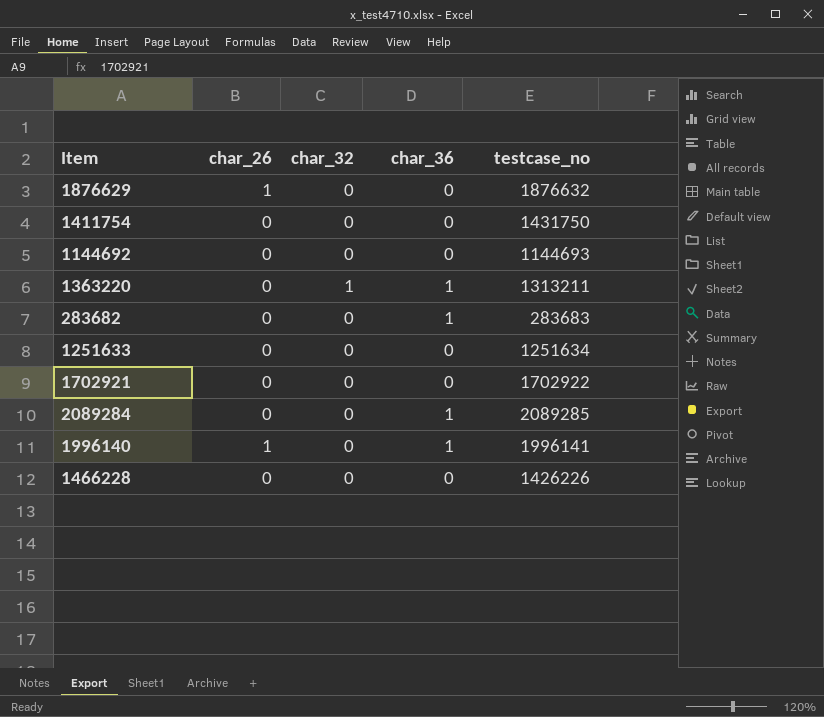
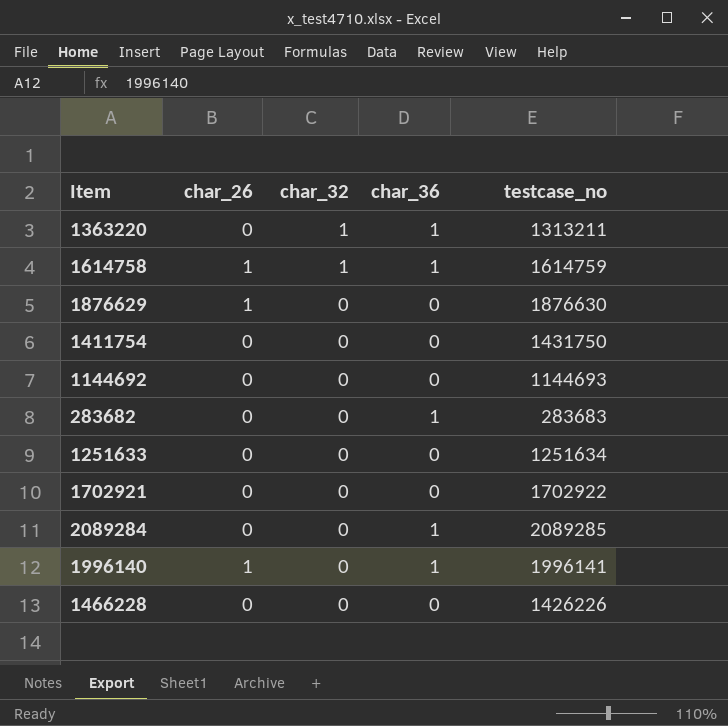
row order: none -> char_32 descending
row 1614758: none -> 1 | 1 | 1 | 1614759
1876629 | testcase_no: 1876632 -> 1876630

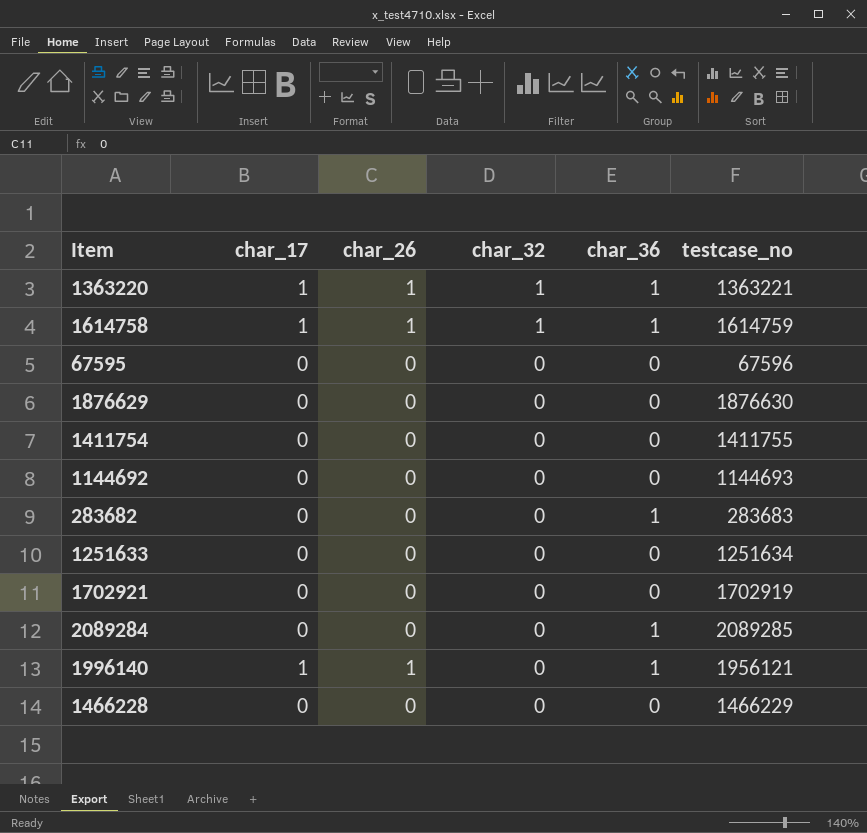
column char_17 | position: none -> 2
1363220 | char_26: 0 -> 1
1363220 | testcase_no: 1313211 -> 1363221
row 67595: none -> 0 | 0 | 0 | 0 | 67596
1876629 | char_26: 1 -> 0
1411754 | testcase_no: 1431750 -> 1411755
1702921 | testcase_no: 1702922 -> 1702919
1996140 | testcase_no: 1996141 -> 1956121
1466228 | testcase_no: 1426226 -> 1466229

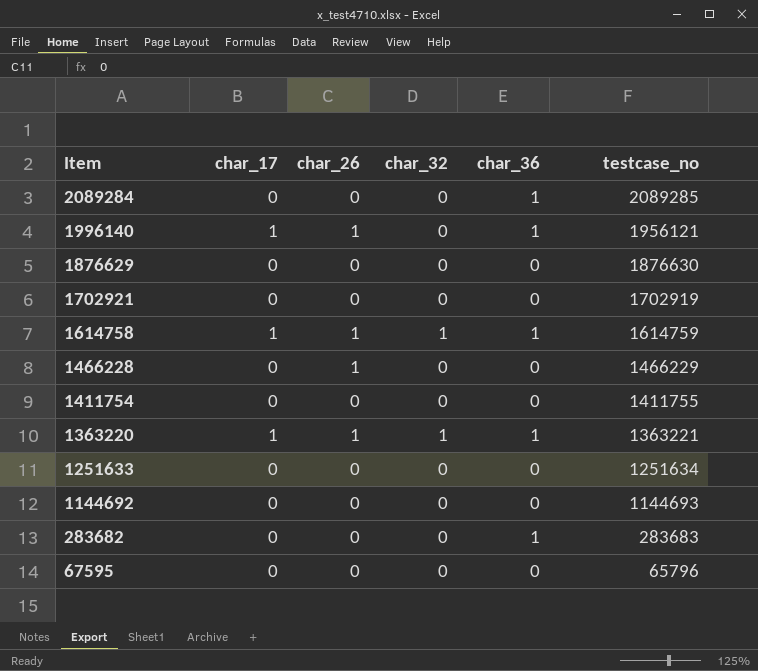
row order: char_32 descending -> Item descending
1466228 | char_26: 0 -> 1
67595 | testcase_no: 67596 -> 65796

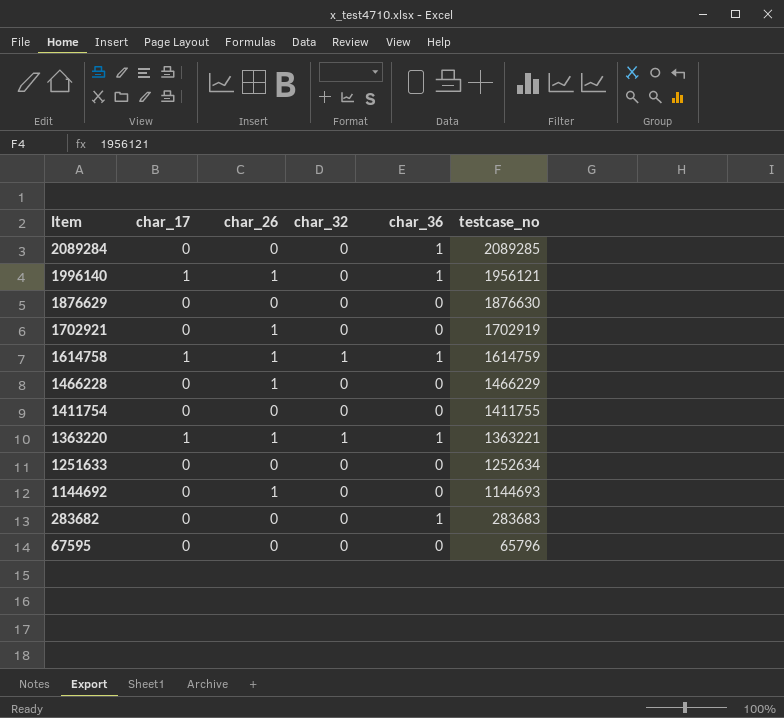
1702921 | char_26: 0 -> 1
1251633 | testcase_no: 1251634 -> 1252634
1144692 | char_26: 0 -> 1

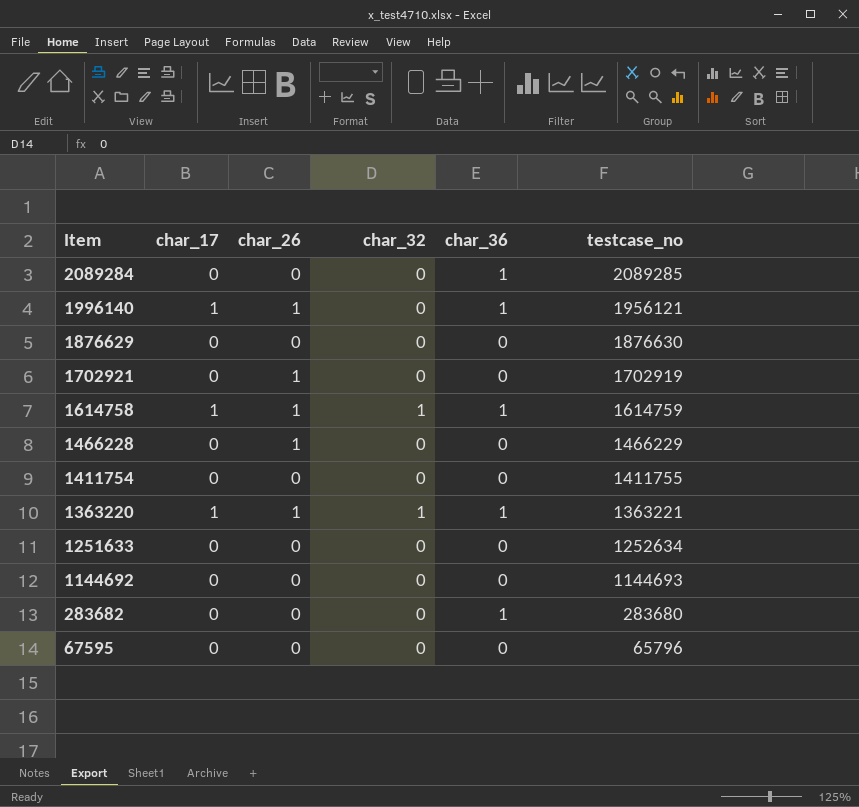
1144692 | char_26: 1 -> 0
283682 | testcase_no: 283683 -> 283680

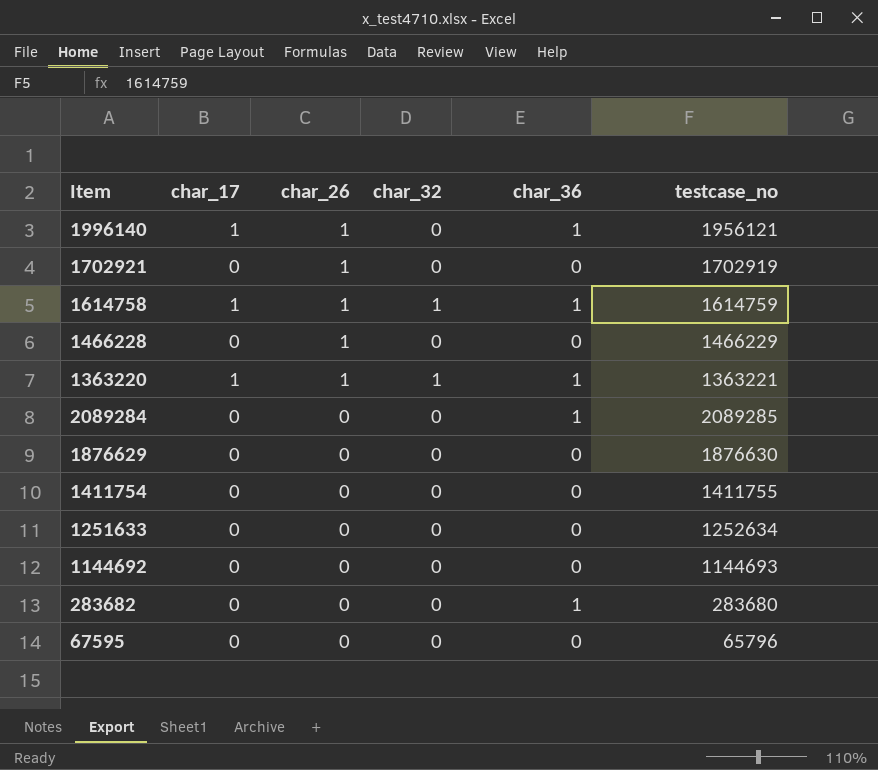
row order: Item descending -> char_26 descending

